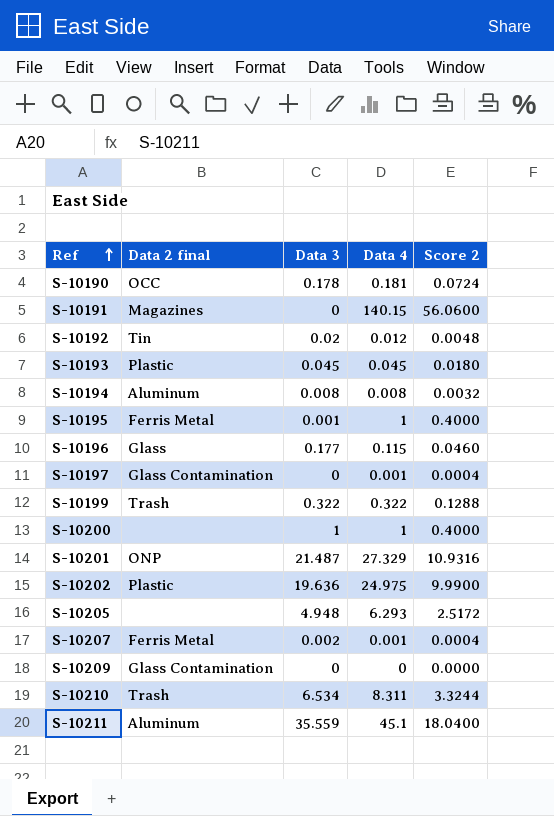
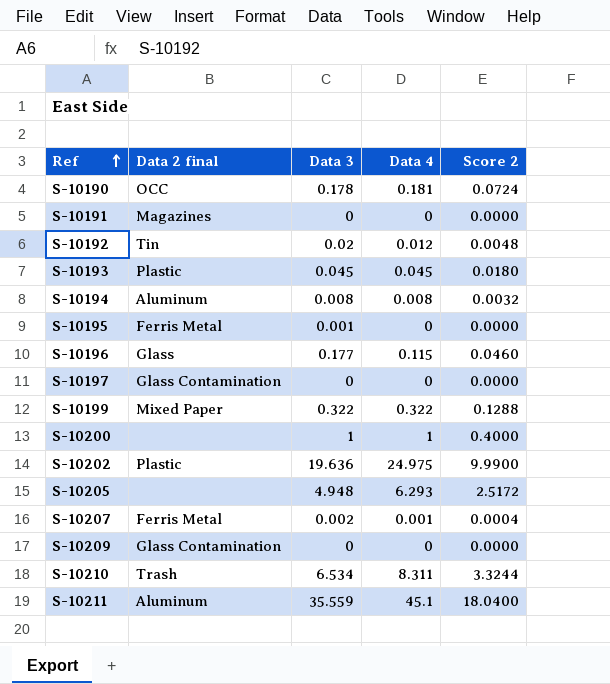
row S-10201: ONP | 21.487 | 27.329 | 10.9316 -> none
S-10191 | Data 4: 140.15 -> 0
S-10191 | Score 2: 56.0600 -> 0.0000
S-10195 | Data 4: 1 -> 0
S-10195 | Score 2: 0.4000 -> 0.0000
S-10197 | Data 4: 0.001 -> 0
S-10197 | Score 2: 0.0004 -> 0.0000
S-10199 | Data 2 final: Trash -> Mixed Paper

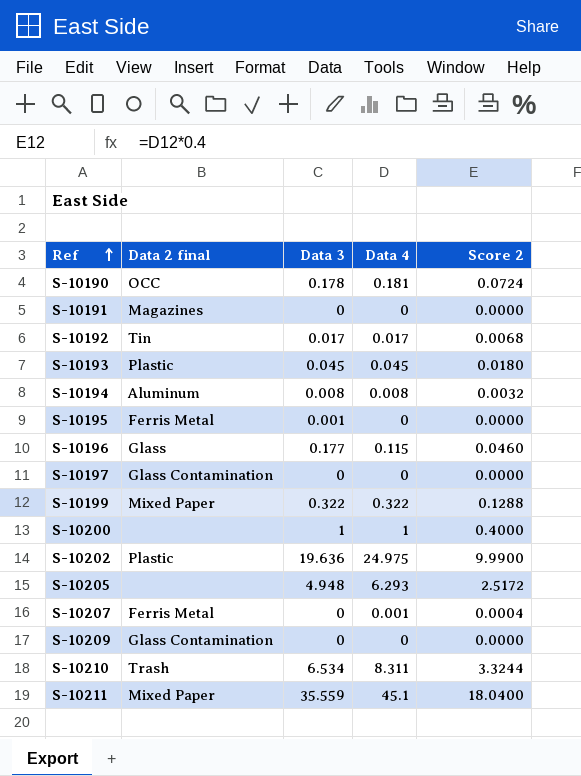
S-10192 | Data 3: 0.02 -> 0.017
S-10192 | Data 4: 0.012 -> 0.017
S-10192 | Score 2: 0.0048 -> 0.0068
S-10207 | Data 3: 0.002 -> 0
S-10211 | Data 2 final: Aluminum -> Mixed Paper

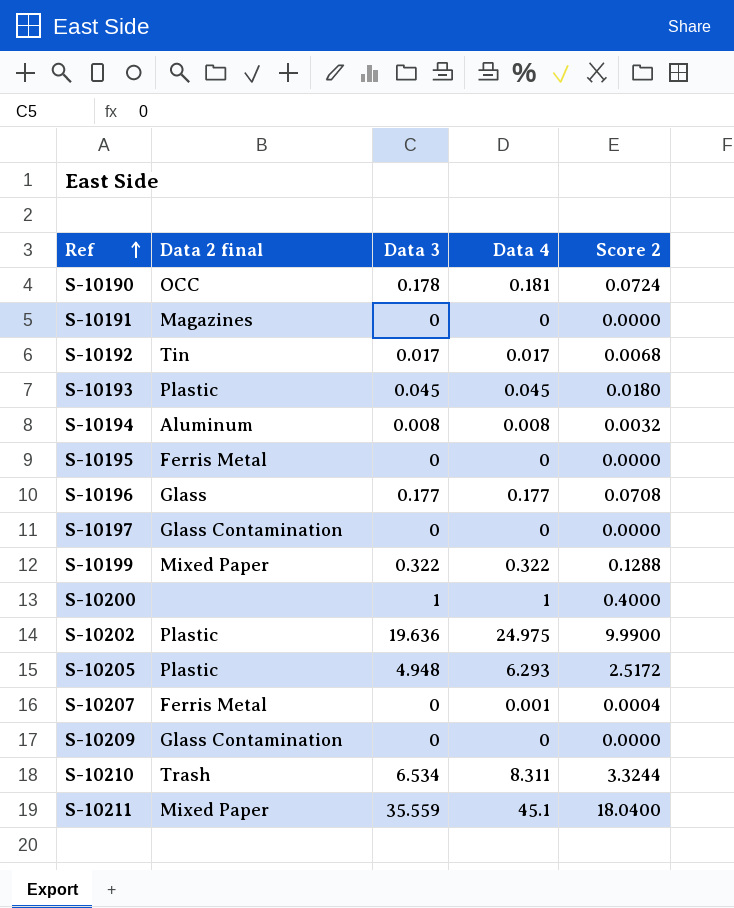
S-10195 | Data 3: 0.001 -> 0
S-10196 | Data 4: 0.115 -> 0.177
S-10196 | Score 2: 0.0460 -> 0.0708
S-10205 | Data 2 final: none -> Plastic

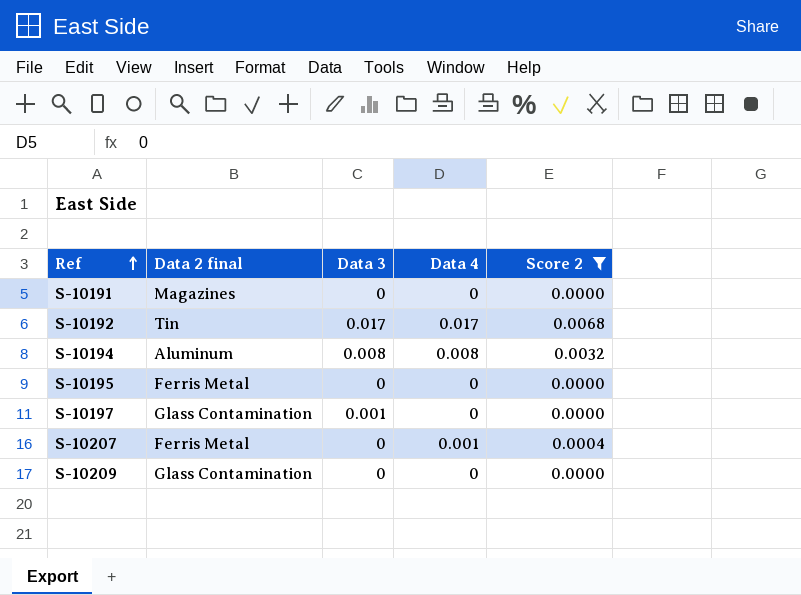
filter: none -> Score 2 <= 0.0068
S-10197 | Data 3: 0 -> 0.001

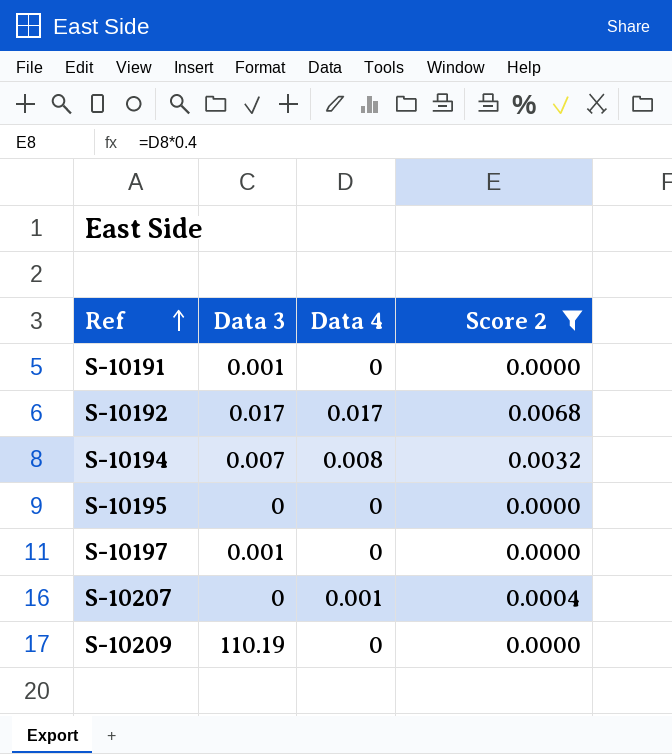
column Data 2 final | position: 2 -> none
S-10191 | Data 3: 0 -> 0.001
S-10194 | Data 3: 0.008 -> 0.007
S-10209 | Data 3: 0 -> 110.19

